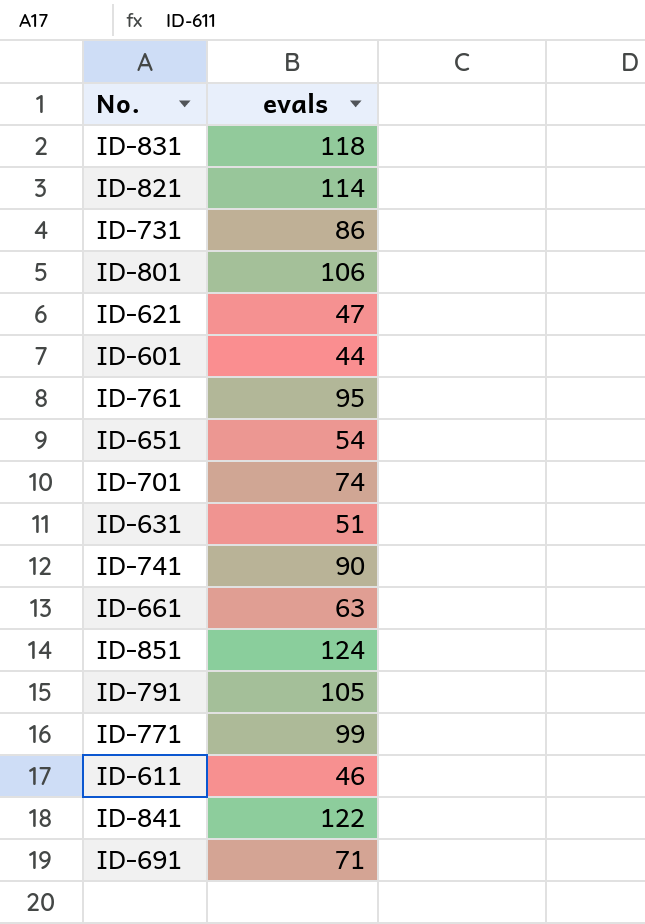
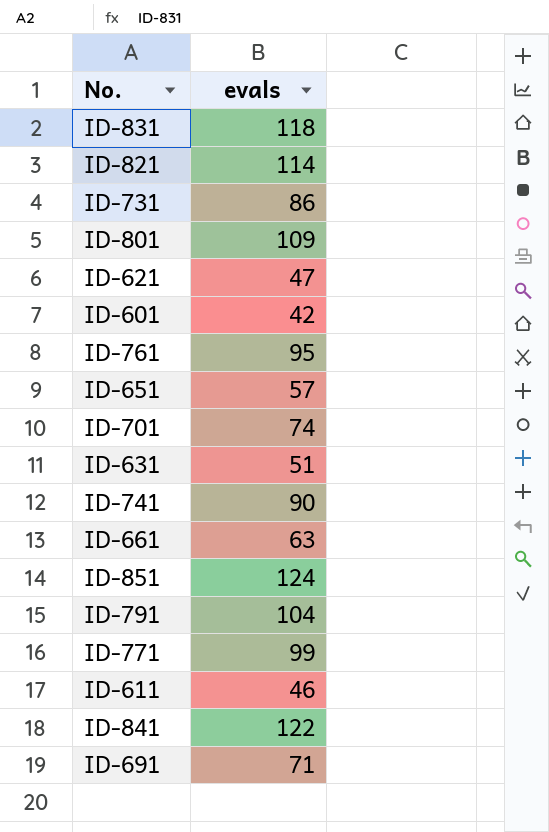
ID-801 | evals: 106 -> 109
ID-601 | evals: 44 -> 42
ID-651 | evals: 54 -> 57
ID-791 | evals: 105 -> 104

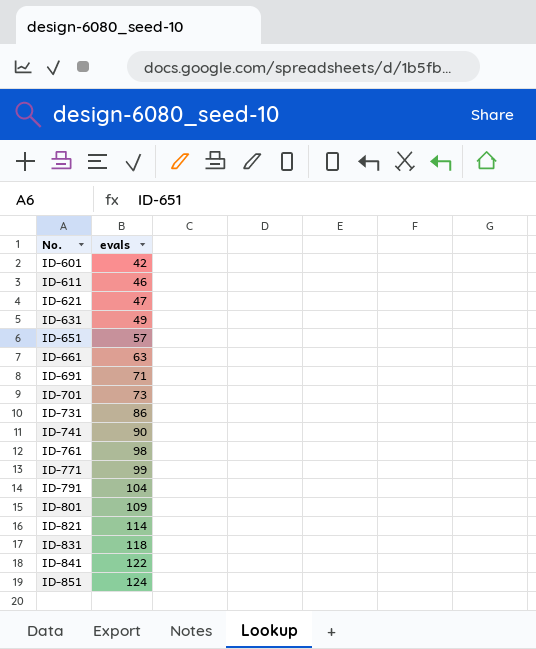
row order: none -> No. ascending
ID-631 | evals: 51 -> 49
ID-701 | evals: 74 -> 73
ID-761 | evals: 95 -> 98

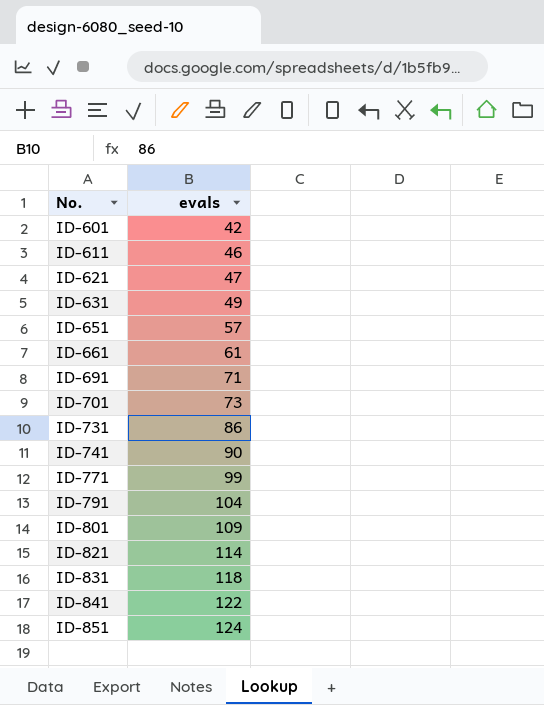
row ID-761: 98 -> none
ID-661 | evals: 63 -> 61

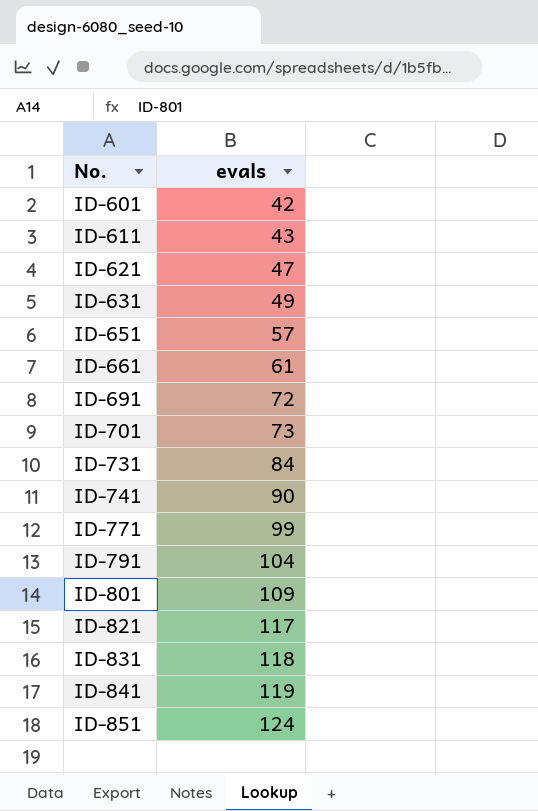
ID-611 | evals: 46 -> 43
ID-691 | evals: 71 -> 72
ID-731 | evals: 86 -> 84
ID-821 | evals: 114 -> 117
ID-841 | evals: 122 -> 119

